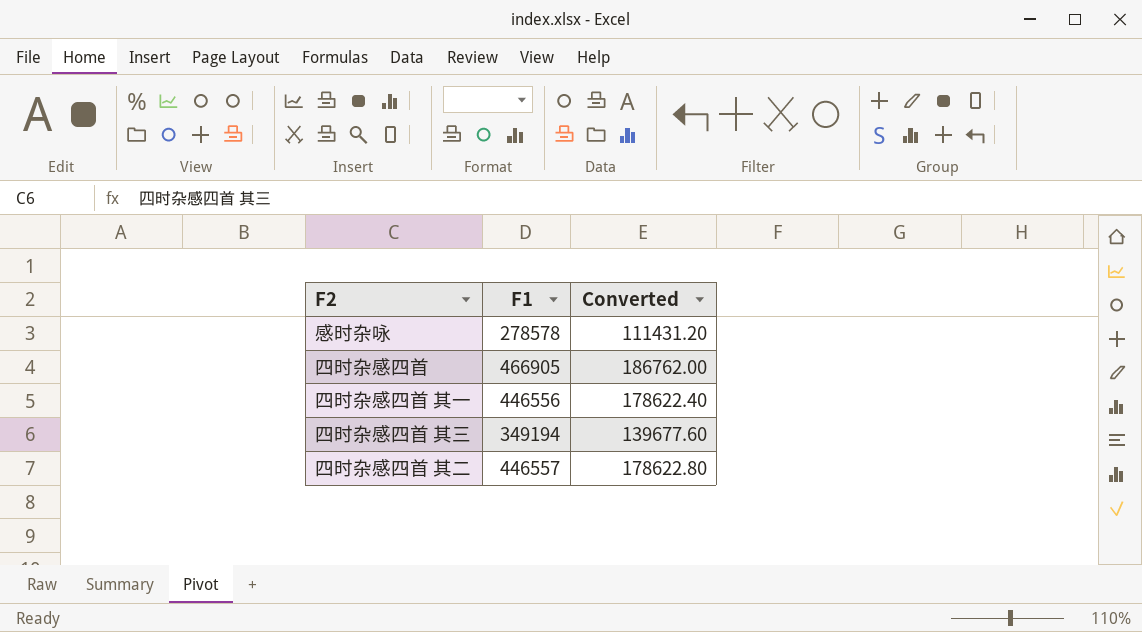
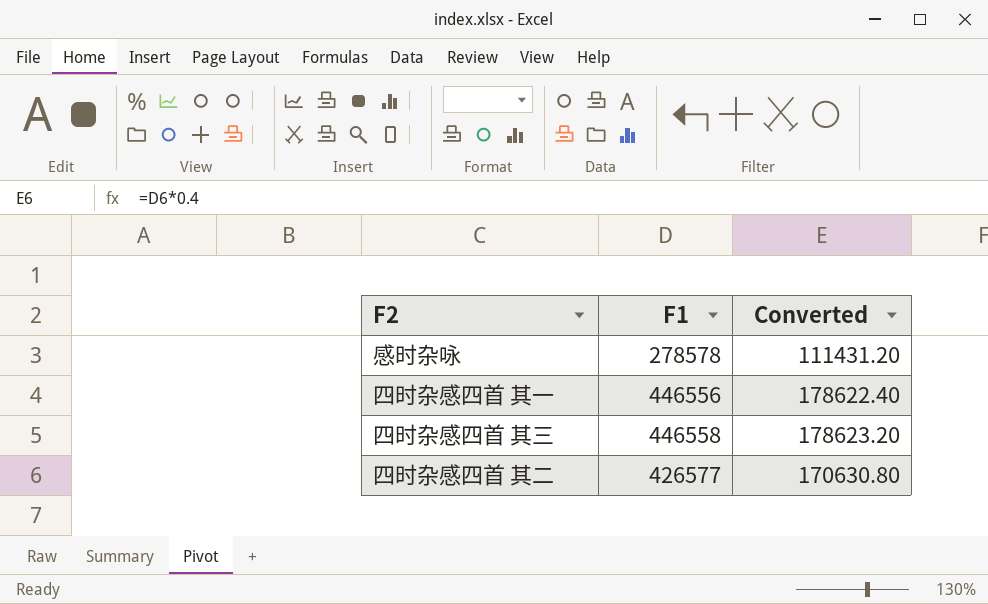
row 四时杂感四首: 466905 | 186762.00 -> none
四时杂感四首 其三 | F1: 349194 -> 446558
四时杂感四首 其三 | Converted: 139677.60 -> 178623.20
四时杂感四首 其二 | F1: 446557 -> 426577
四时杂感四首 其二 | Converted: 178622.80 -> 170630.80

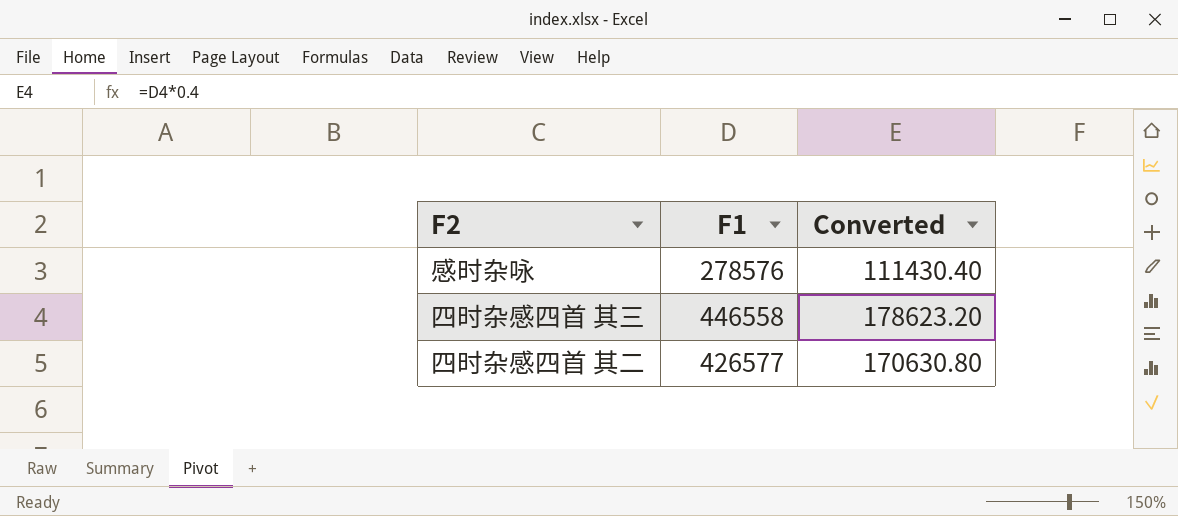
row 四时杂感四首 其一: 446556 | 178622.40 -> none
感时杂咏 | F1: 278578 -> 278576
感时杂咏 | Converted: 111431.20 -> 111430.40

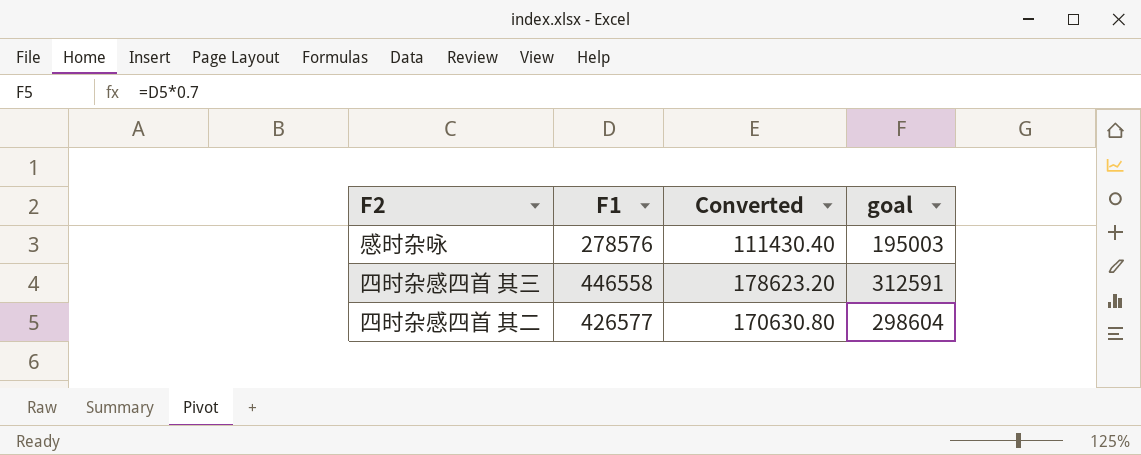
column goal | formula: none -> [F1] * 0.7

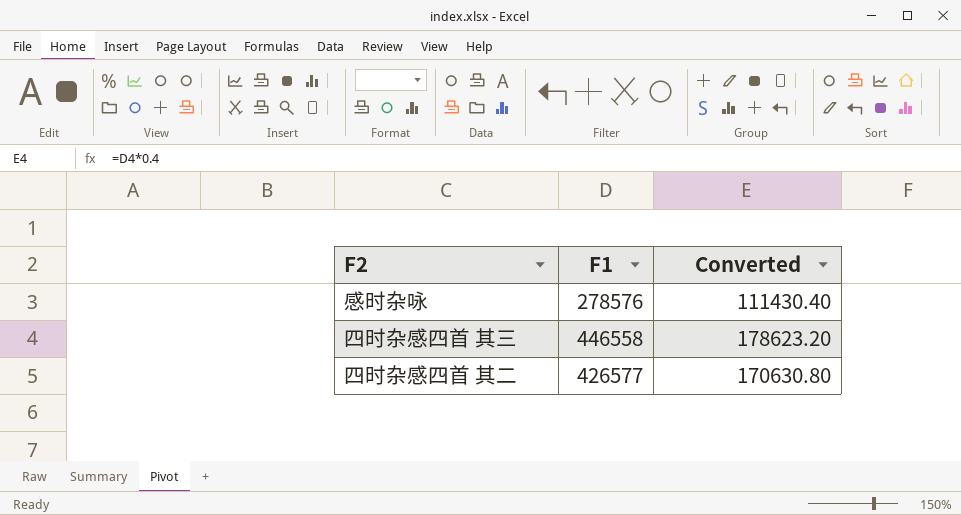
column goal | formula: [F1] * 0.7 -> none

